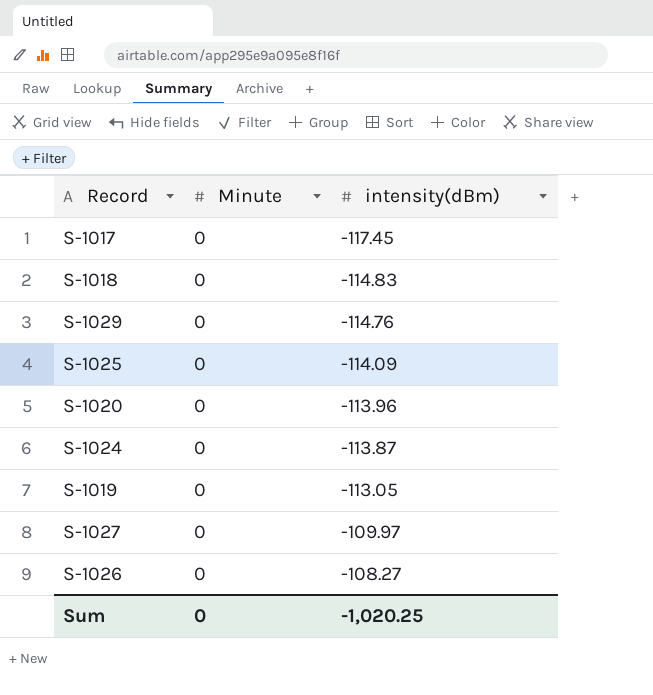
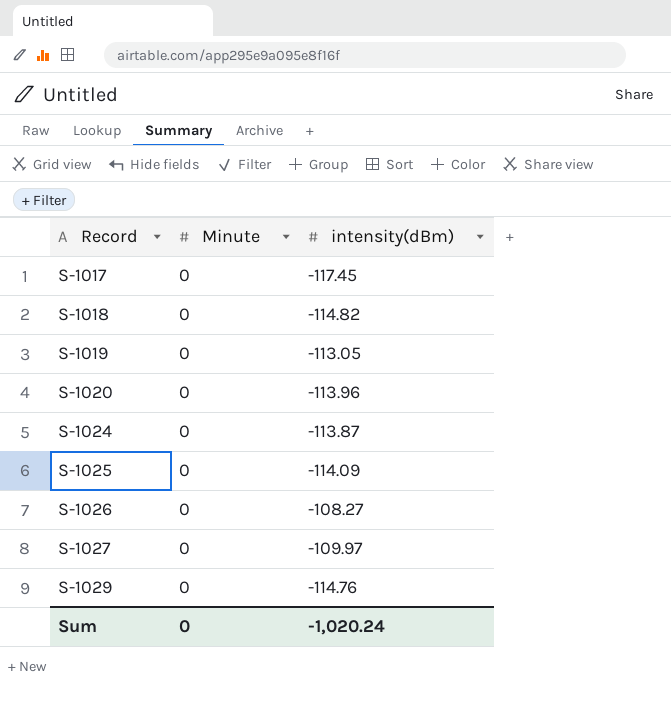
row order: intensity(dBm) ascending -> Record ascending
S-1018 | intensity(dBm): -114.83 -> -114.82
Sum | intensity(dBm): -1,020.25 -> -1,020.24

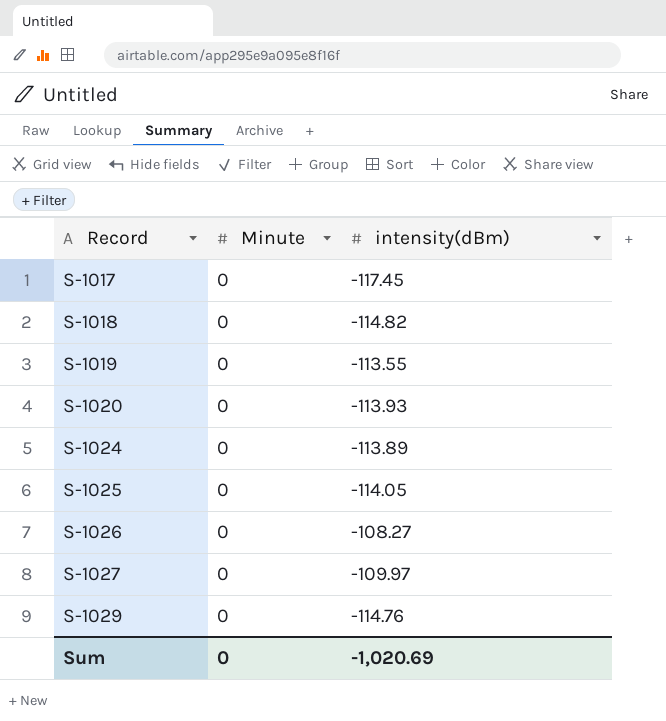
S-1019 | intensity(dBm): -113.05 -> -113.55
S-1020 | intensity(dBm): -113.96 -> -113.93
S-1024 | intensity(dBm): -113.87 -> -113.89
S-1025 | intensity(dBm): -114.09 -> -114.05
Sum | intensity(dBm): -1,020.24 -> -1,020.69

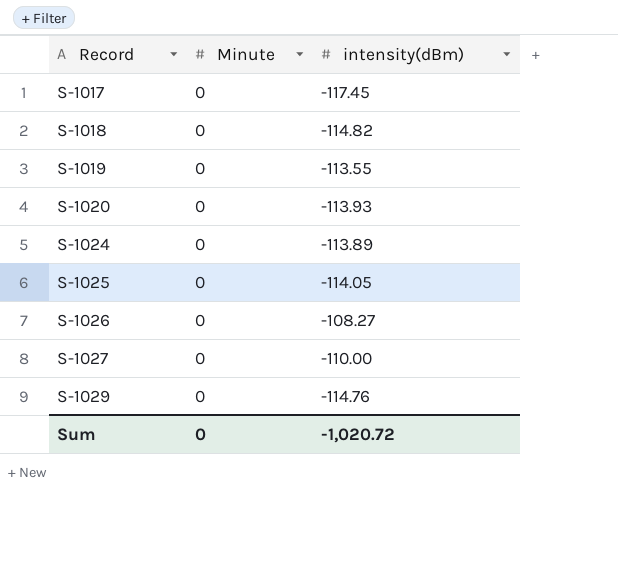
S-1027 | intensity(dBm): -109.97 -> -110.00
Sum | intensity(dBm): -1,020.69 -> -1,020.72

